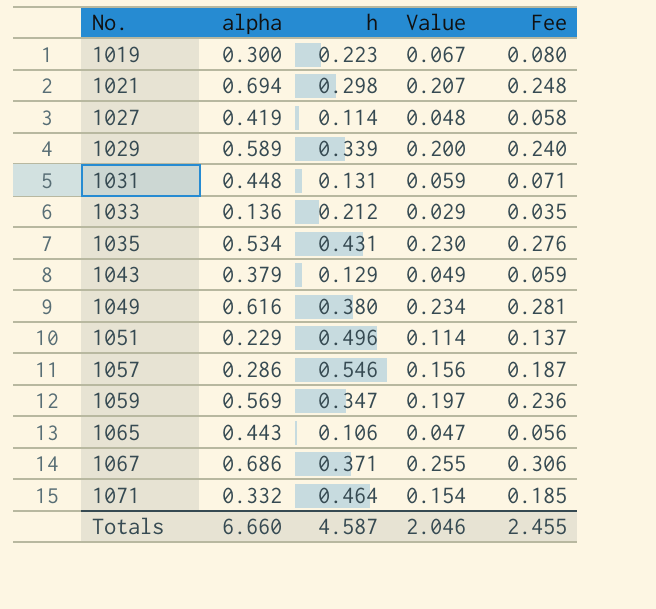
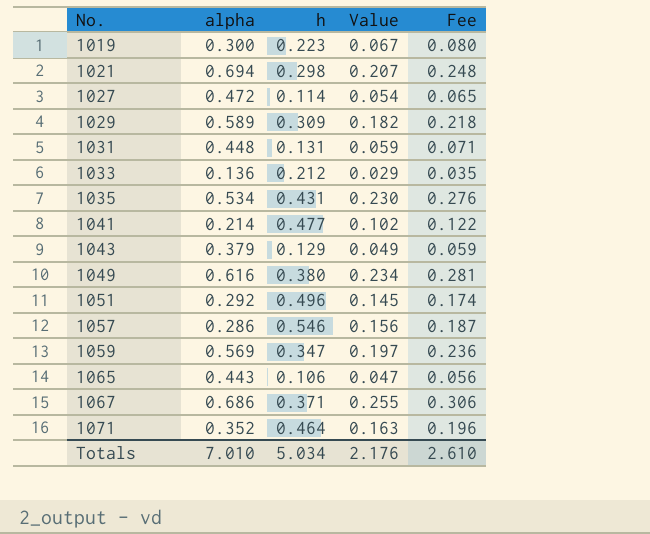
1027 | alpha: 0.419 -> 0.472
1027 | Value: 0.048 -> 0.054
1027 | Fee: 0.058 -> 0.065
1029 | h: 0.339 -> 0.309
1029 | Value: 0.200 -> 0.182
1029 | Fee: 0.240 -> 0.218
row 1041: none -> 0.214 | 0.477 | 0.102 | 0.122
1051 | alpha: 0.229 -> 0.292
1051 | Value: 0.114 -> 0.145
1051 | Fee: 0.137 -> 0.174
1071 | alpha: 0.332 -> 0.352
1071 | Value: 0.154 -> 0.163
1071 | Fee: 0.185 -> 0.196
Totals | alpha: 6.660 -> 7.010
Totals | h: 4.587 -> 5.034
Totals | Value: 2.046 -> 2.176
Totals | Fee: 2.455 -> 2.610

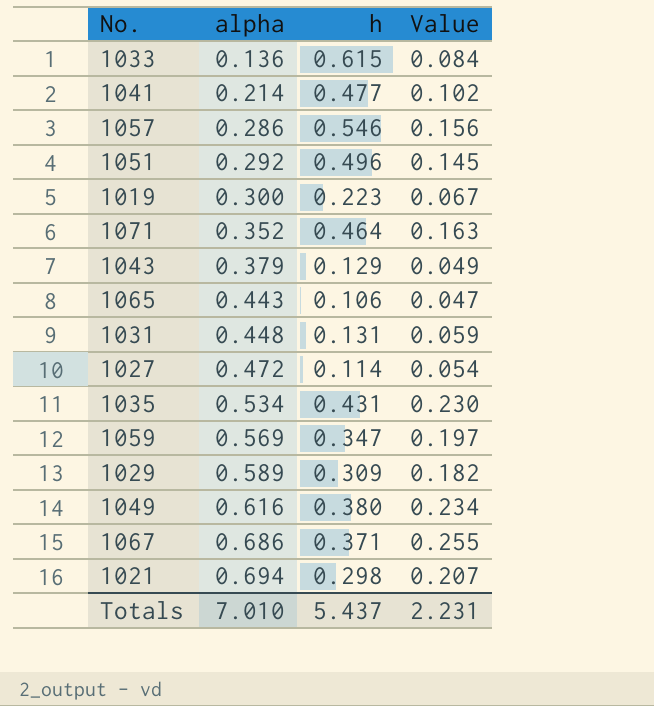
row order: No. ascending -> alpha ascending
column Fee | formula: [Value] * 1.2 -> none
1033 | h: 0.212 -> 0.615
1033 | Value: 0.029 -> 0.084
Totals | h: 5.034 -> 5.437
Totals | Value: 2.176 -> 2.231

